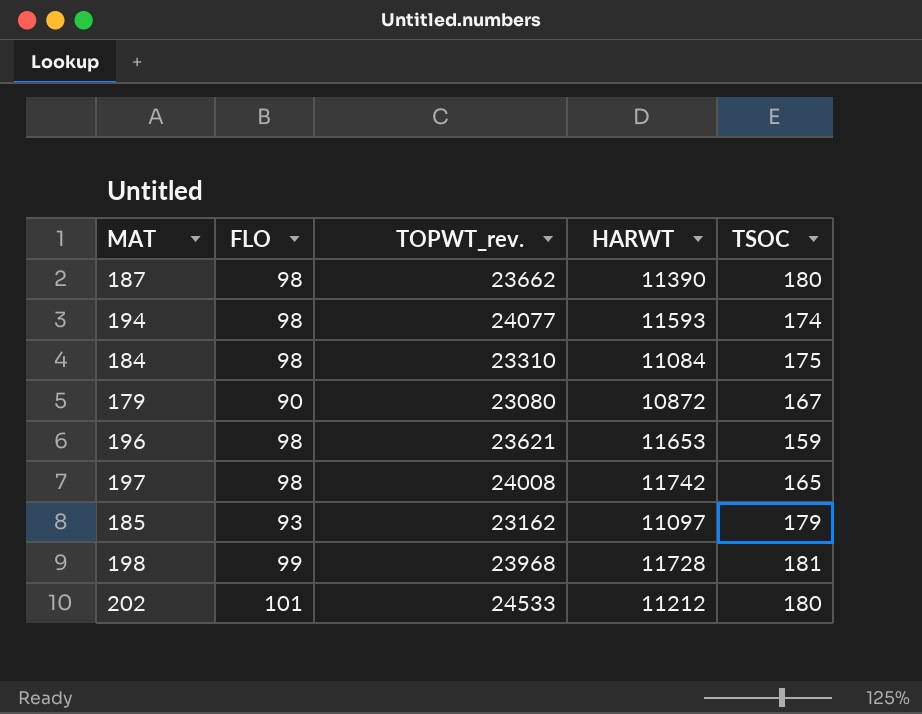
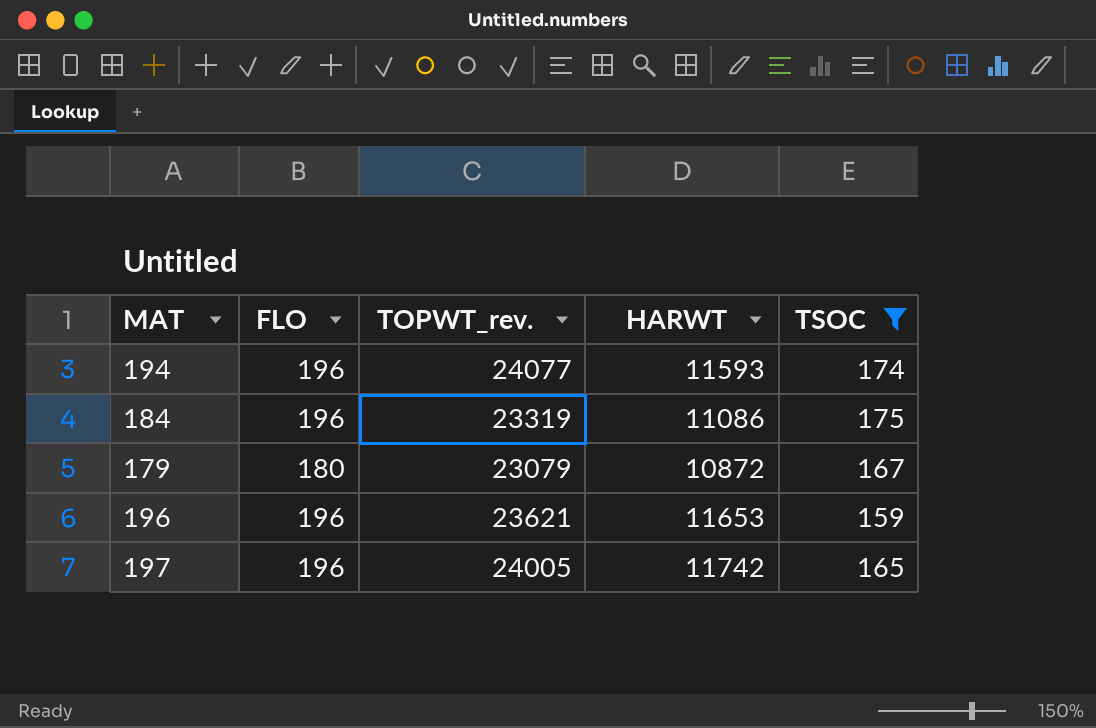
filter: none -> TSOC <= 175
194 | FLO: 98 -> 196
184 | FLO: 98 -> 196
184 | TOPWT_rev.: 23310 -> 23319
184 | HARWT: 11084 -> 11086
179 | FLO: 90 -> 180
179 | TOPWT_rev.: 23080 -> 23079
196 | FLO: 98 -> 196
197 | FLO: 98 -> 196
197 | TOPWT_rev.: 24008 -> 24005

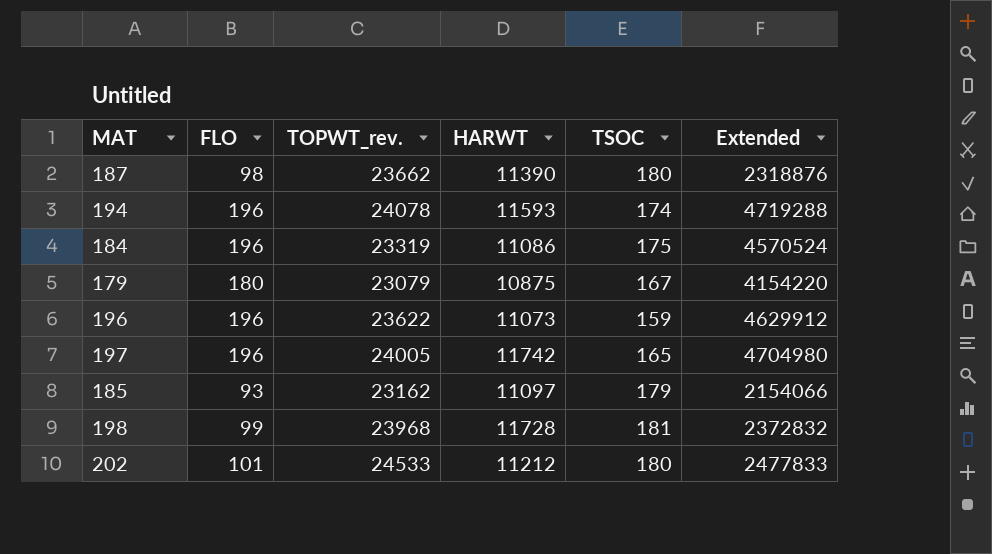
filter: TSOC <= 175 -> none
column Extended | formula: none -> [FLO] * [TOPWT_rev.]
194 | TOPWT_rev.: 24077 -> 24078
179 | HARWT: 10872 -> 10875
196 | TOPWT_rev.: 23621 -> 23622
196 | HARWT: 11653 -> 11073

